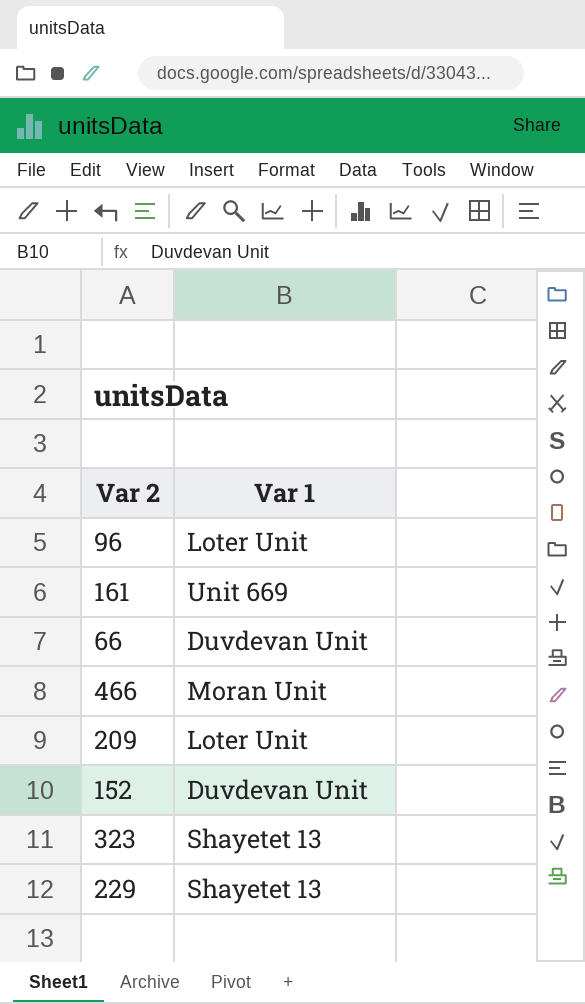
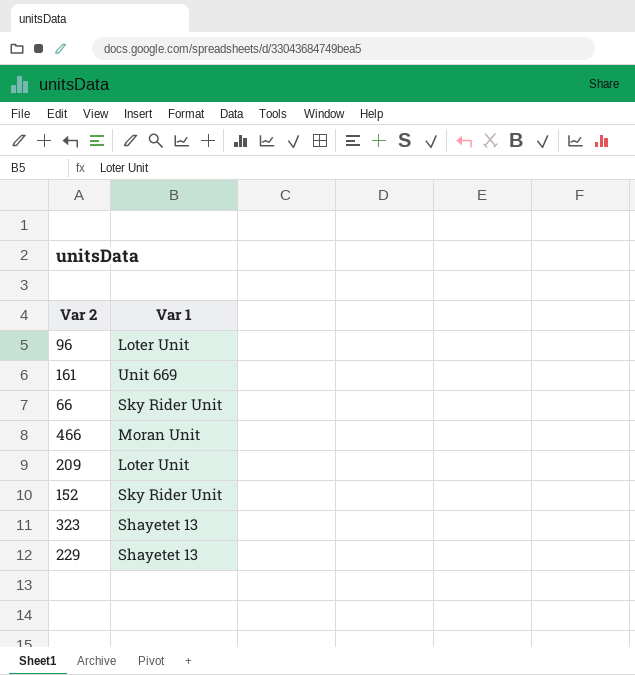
66 | Var 1: Duvdevan Unit -> Sky Rider Unit
152 | Var 1: Duvdevan Unit -> Sky Rider Unit

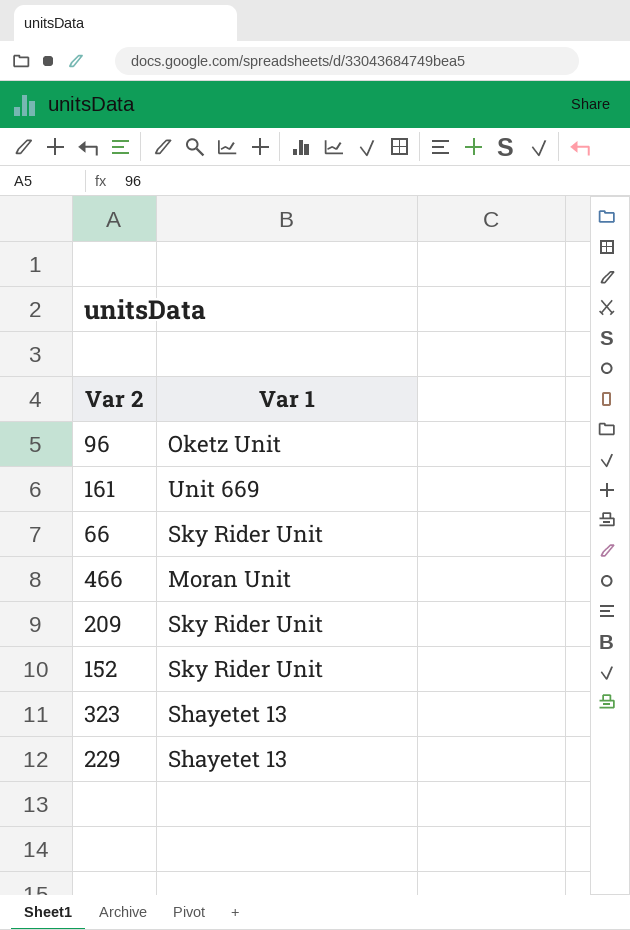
96 | Var 1: Loter Unit -> Oketz Unit
209 | Var 1: Loter Unit -> Sky Rider Unit

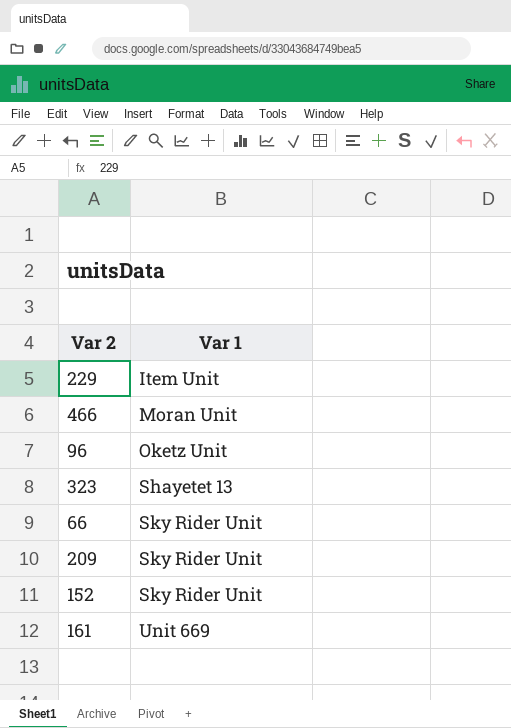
row order: none -> Var 1 ascending
229 | Var 1: Shayetet 13 -> Item Unit

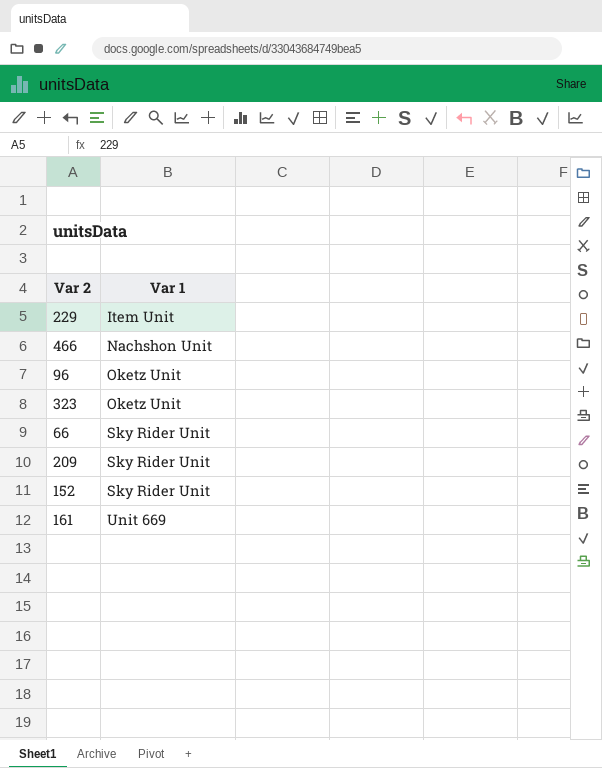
466 | Var 1: Moran Unit -> Nachshon Unit
323 | Var 1: Shayetet 13 -> Oketz Unit

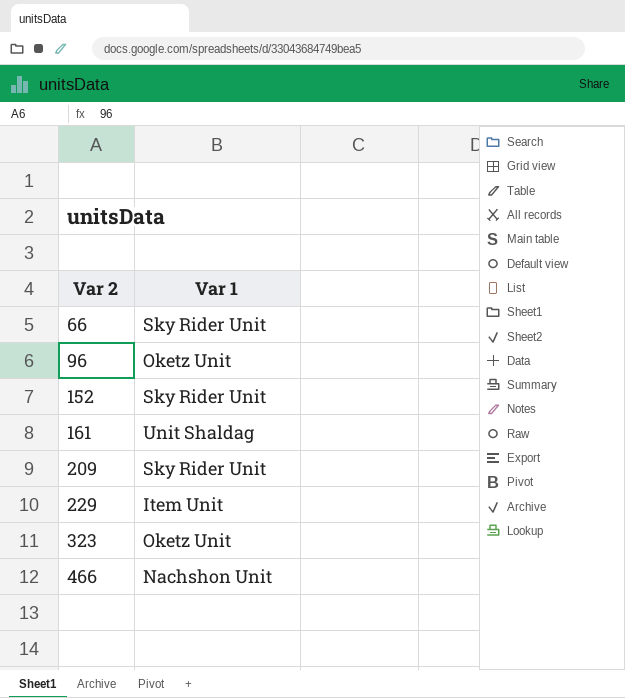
row order: Var 1 ascending -> Var 2 ascending
161 | Var 1: Unit 669 -> Unit Shaldag

